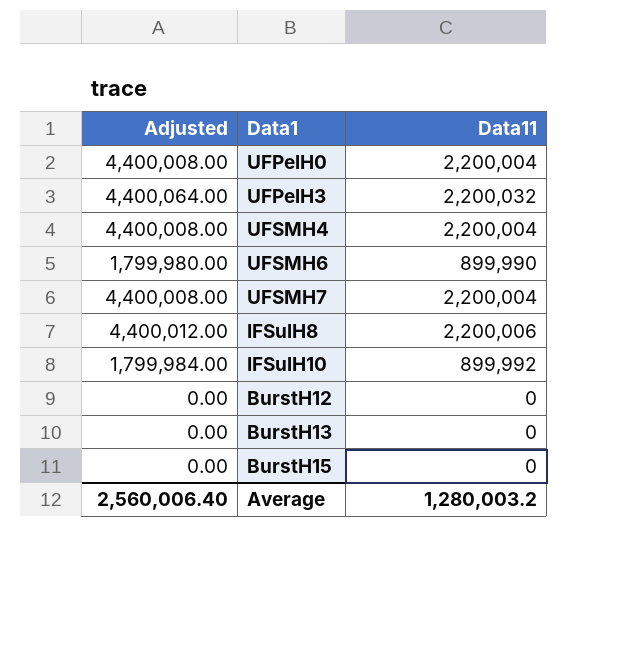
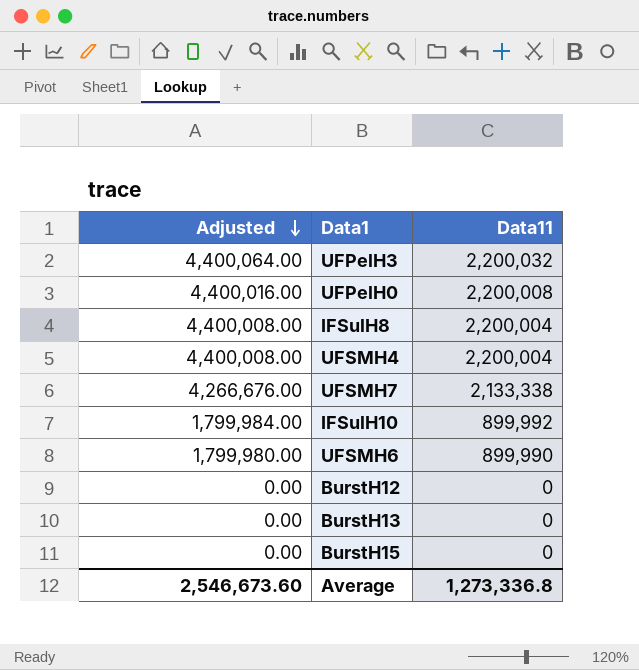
row order: none -> Adjusted descending
UFPelH0 | Adjusted: 4,400,008.00 -> 4,400,016.00
UFPelH0 | Data11: 2,200,004 -> 2,200,008
IFSulH8 | Adjusted: 4,400,012.00 -> 4,400,008.00
IFSulH8 | Data11: 2,200,006 -> 2,200,004
UFSMH7 | Adjusted: 4,400,008.00 -> 4,266,676.00
UFSMH7 | Data11: 2,200,004 -> 2,133,338
Average | Adjusted: 2,560,006.40 -> 2,546,673.60
Average | Data11: 1,280,003.2 -> 1,273,336.8

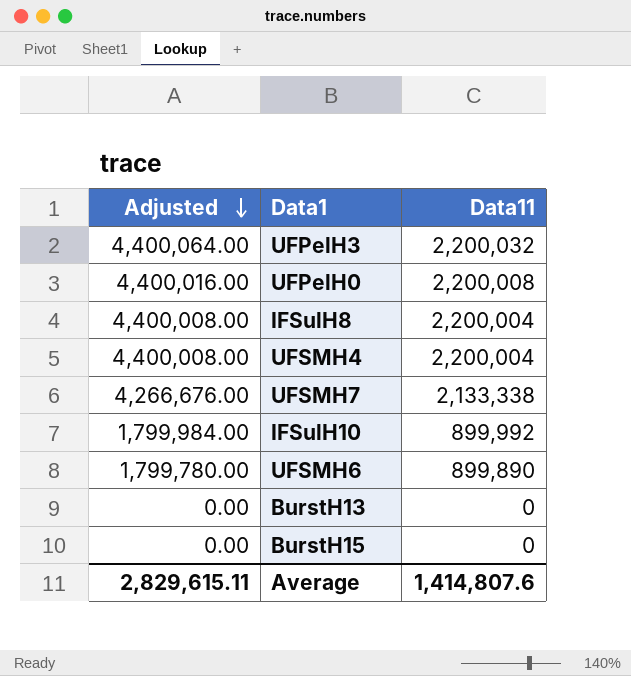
row BurstH12: 0.00 | 0 -> none
UFSMH6 | Adjusted: 1,799,980.00 -> 1,799,780.00
UFSMH6 | Data11: 899,990 -> 899,890
Average | Adjusted: 2,546,673.60 -> 2,829,615.11
Average | Data11: 1,273,336.8 -> 1,414,807.6

